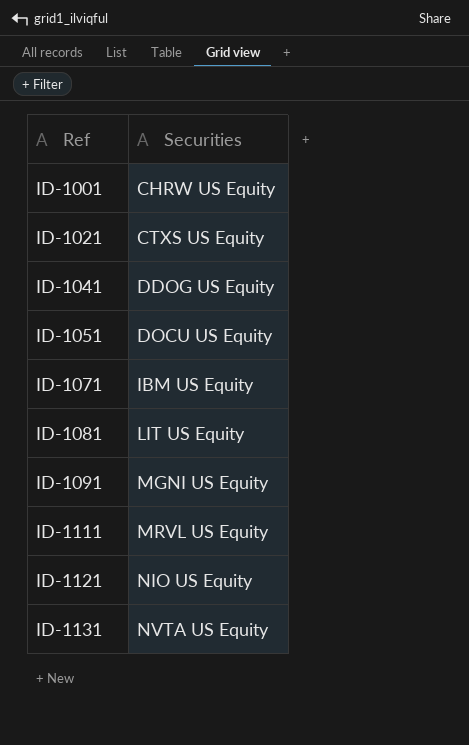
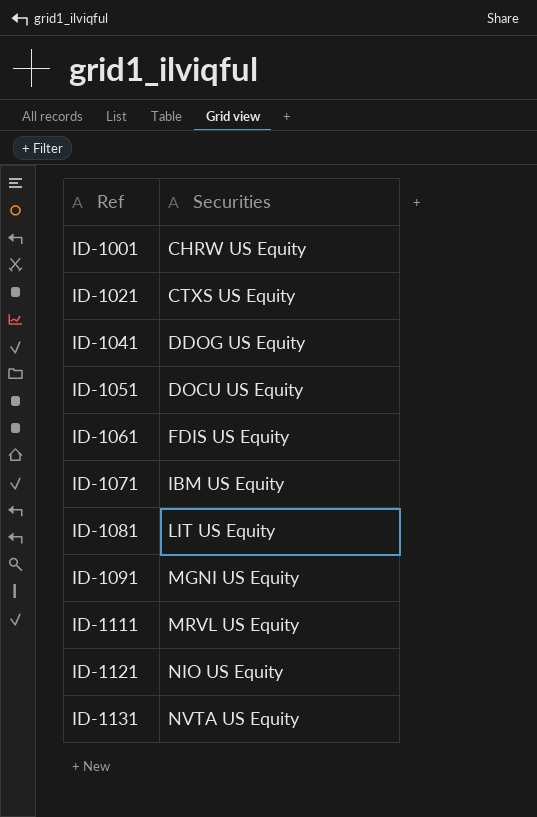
row ID-1061: none -> FDIS US Equity

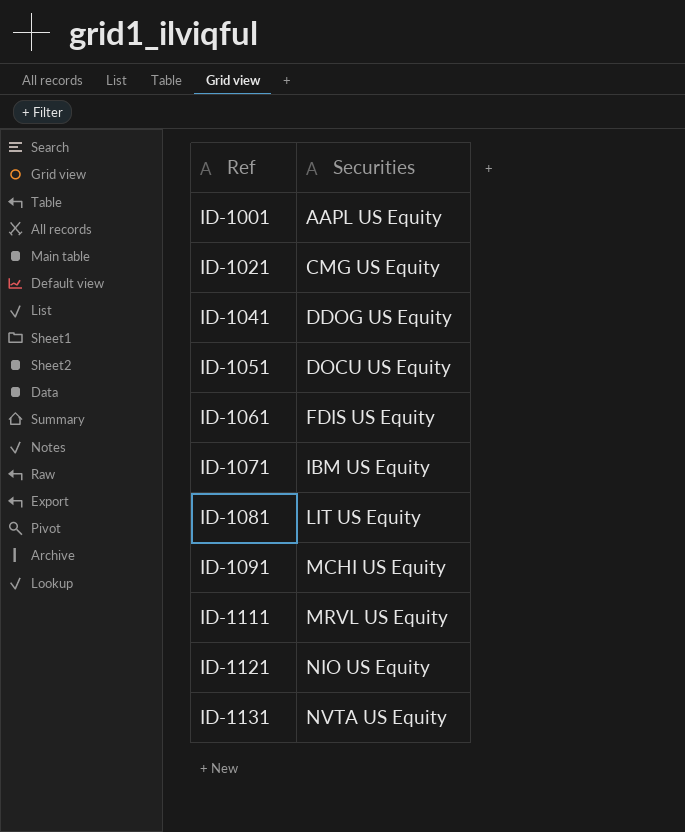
ID-1001 | Securities: CHRW US Equity -> AAPL US Equity
ID-1021 | Securities: CTXS US Equity -> CMG US Equity
ID-1091 | Securities: MGNI US Equity -> MCHI US Equity

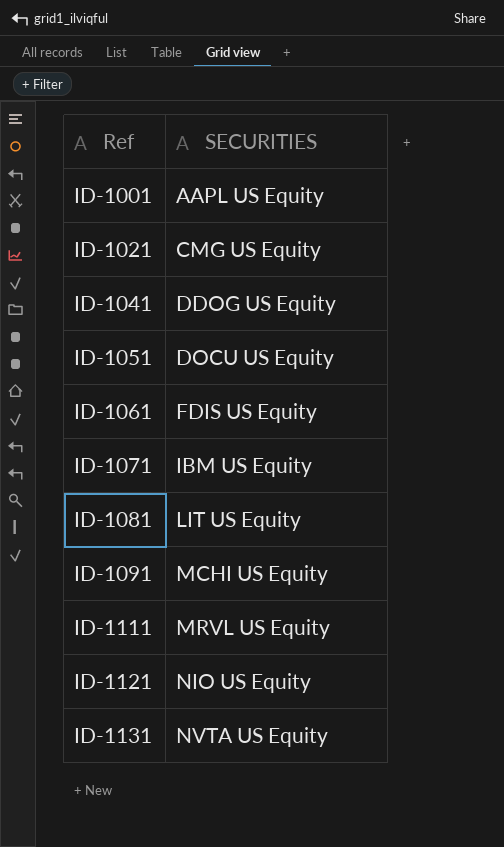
column name: Securities -> SECURITIES

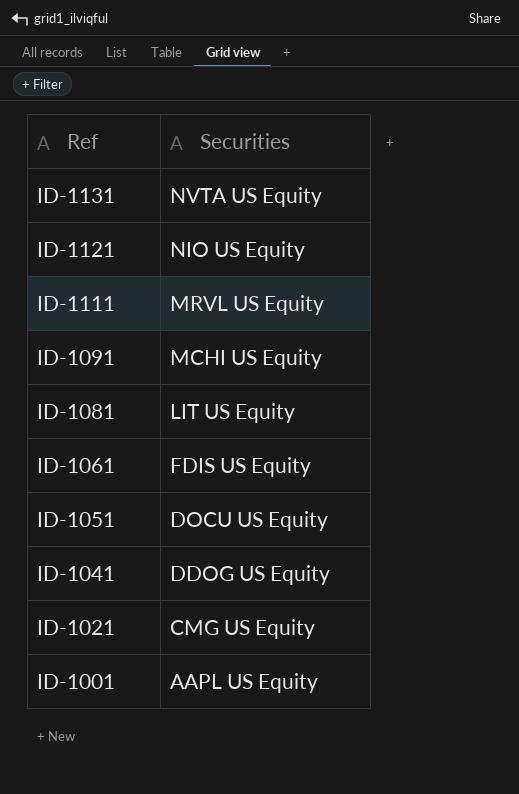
row order: Ref ascending -> Ref descending
column name: SECURITIES -> Securities
row ID-1071: IBM US Equity -> none

